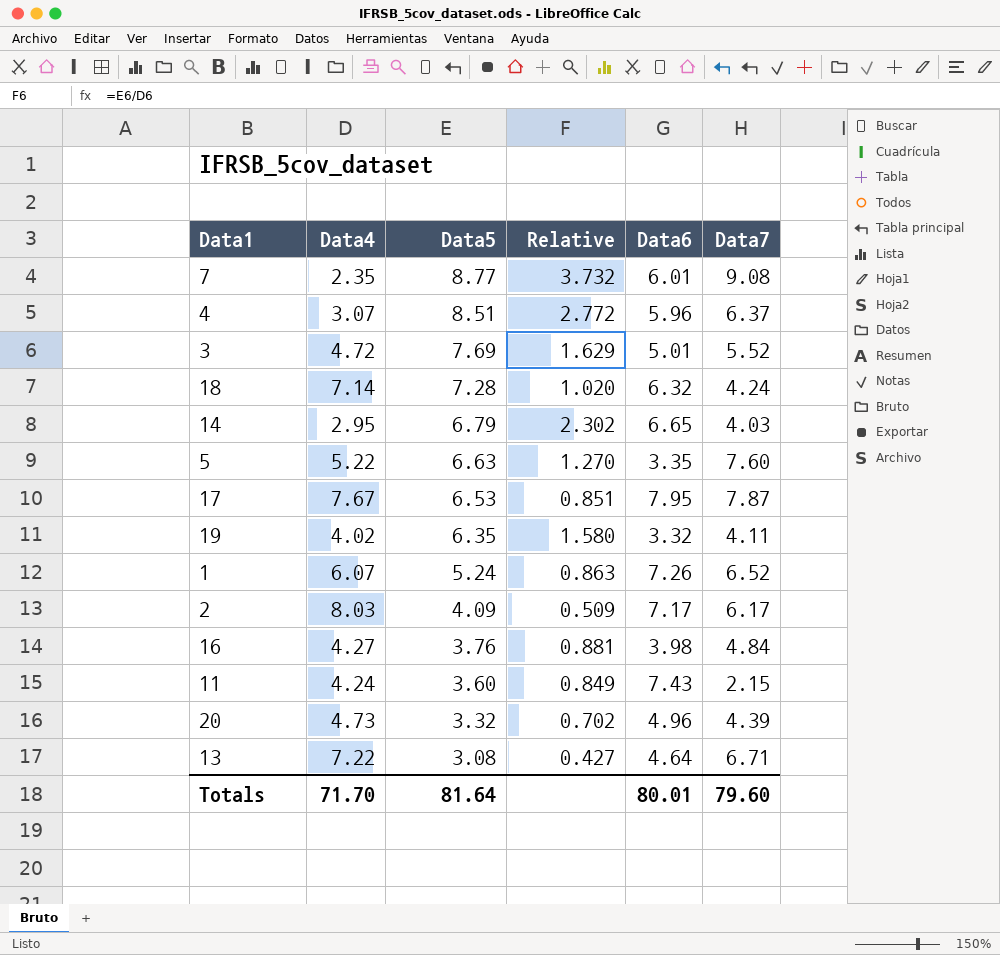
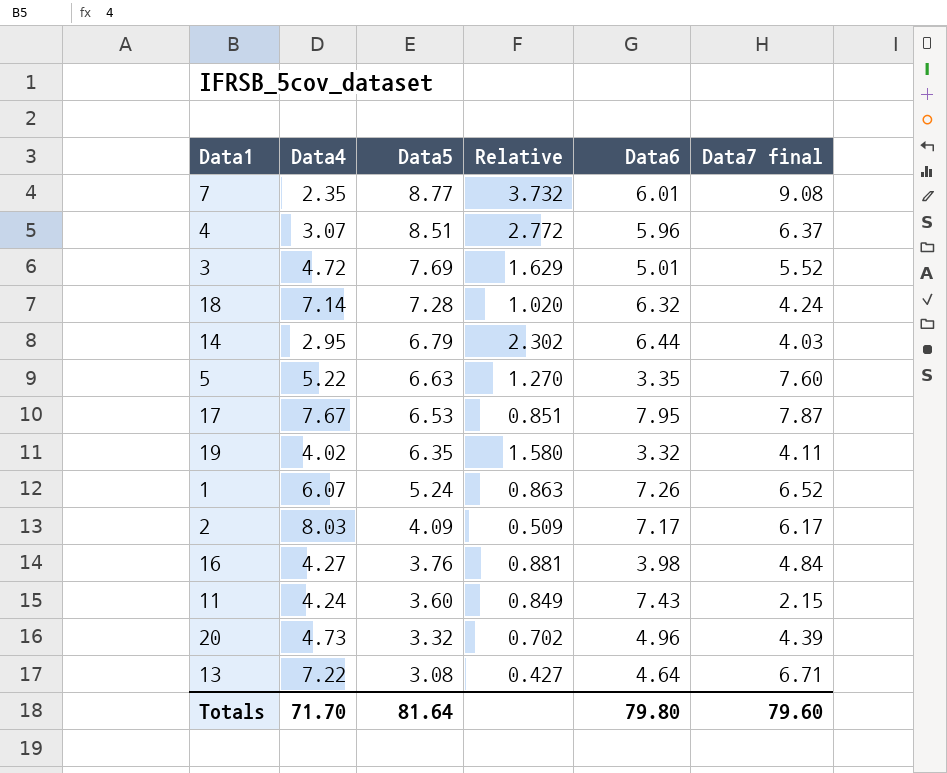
column name: Data7 -> Data7 final
14 | Data6: 6.65 -> 6.44
Totals | Data6: 80.01 -> 79.80

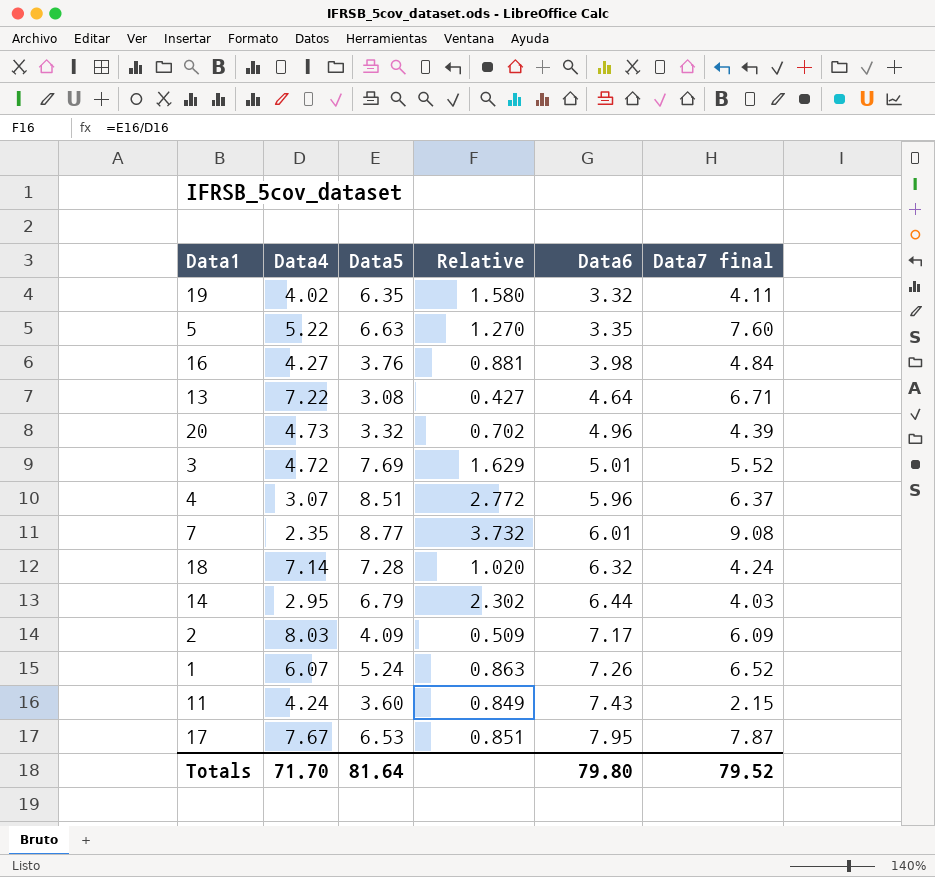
row order: Data5 descending -> Data6 ascending
2 | Data7 final: 6.17 -> 6.09
Totals | Data7 final: 79.60 -> 79.52

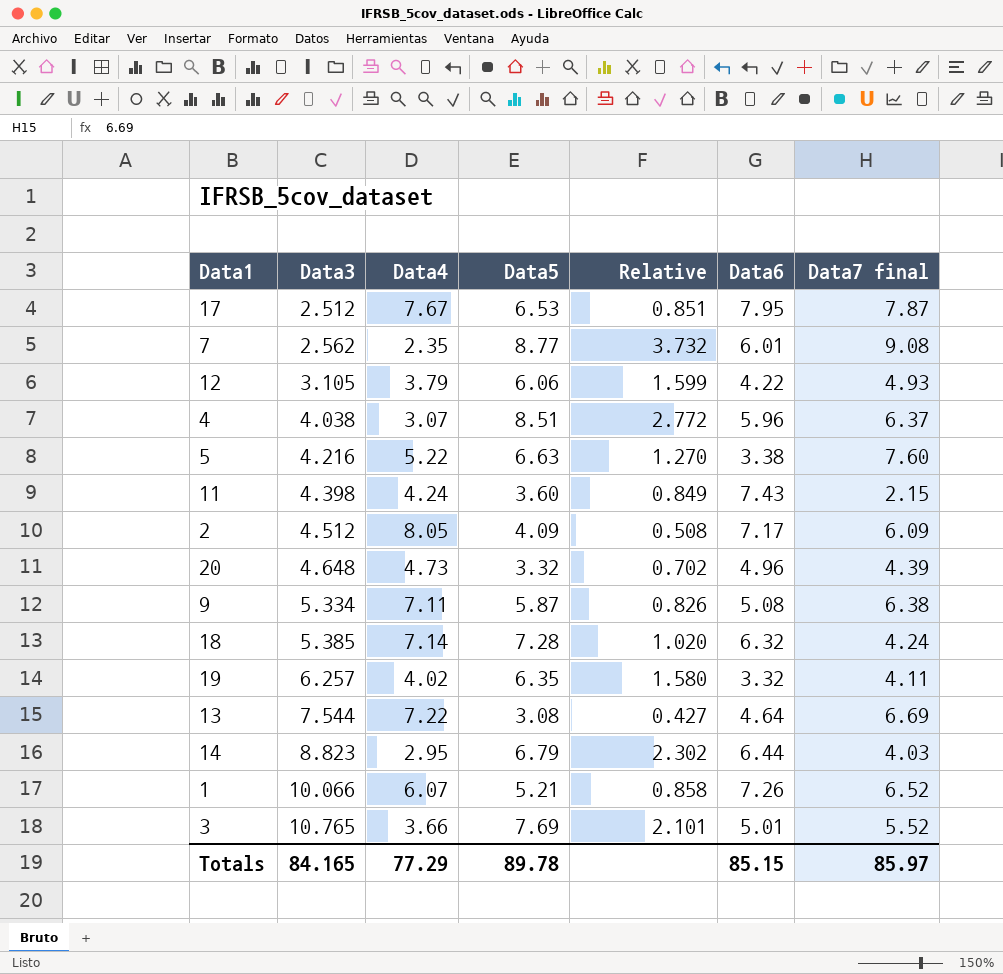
row order: Data6 ascending -> Data3 ascending
column Data3 | position: none -> 2
row 16: 4.27 | 3.76 | 0.881 | 3.98 | 4.84 -> none
row 12: none -> 3.105 | 3.79 | 6.06 | 1.599 | 4.22 | 4.93
5 | Data6: 3.35 -> 3.38
2 | Data4: 8.03 -> 8.05
2 | Relative: 0.509 -> 0.508
row 9: none -> 5.334 | 7.11 | 5.87 | 0.826 | 5.08 | 6.38
13 | Data7 final: 6.71 -> 6.69
1 | Data5: 5.24 -> 5.21
1 | Relative: 0.863 -> 0.858
3 | Data4: 4.72 -> 3.66
3 | Relative: 1.629 -> 2.101
Totals | Data4: 71.70 -> 77.29
Totals | Data5: 81.64 -> 89.78
Totals | Data6: 79.80 -> 85.15
Totals | Data7 final: 79.52 -> 85.97

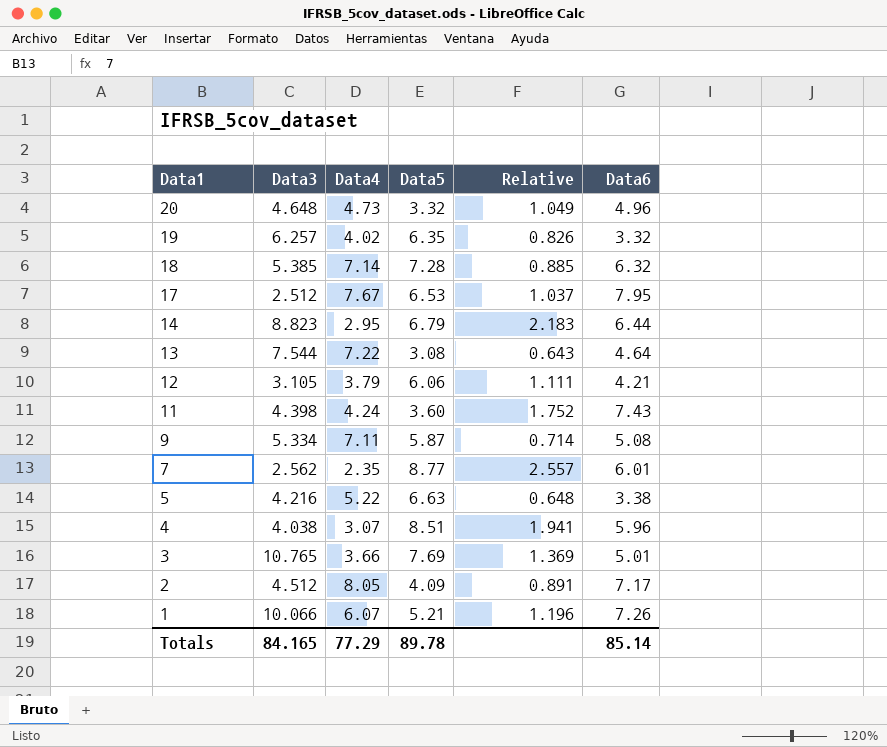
row order: Data3 ascending -> Data1 descending
column Data7 final | position: 7 -> none
column Relative | formula: [Data5] / [Data4] -> [Data6] / [Data4]
12 | Data6: 4.22 -> 4.21
Totals | Data6: 85.15 -> 85.14

